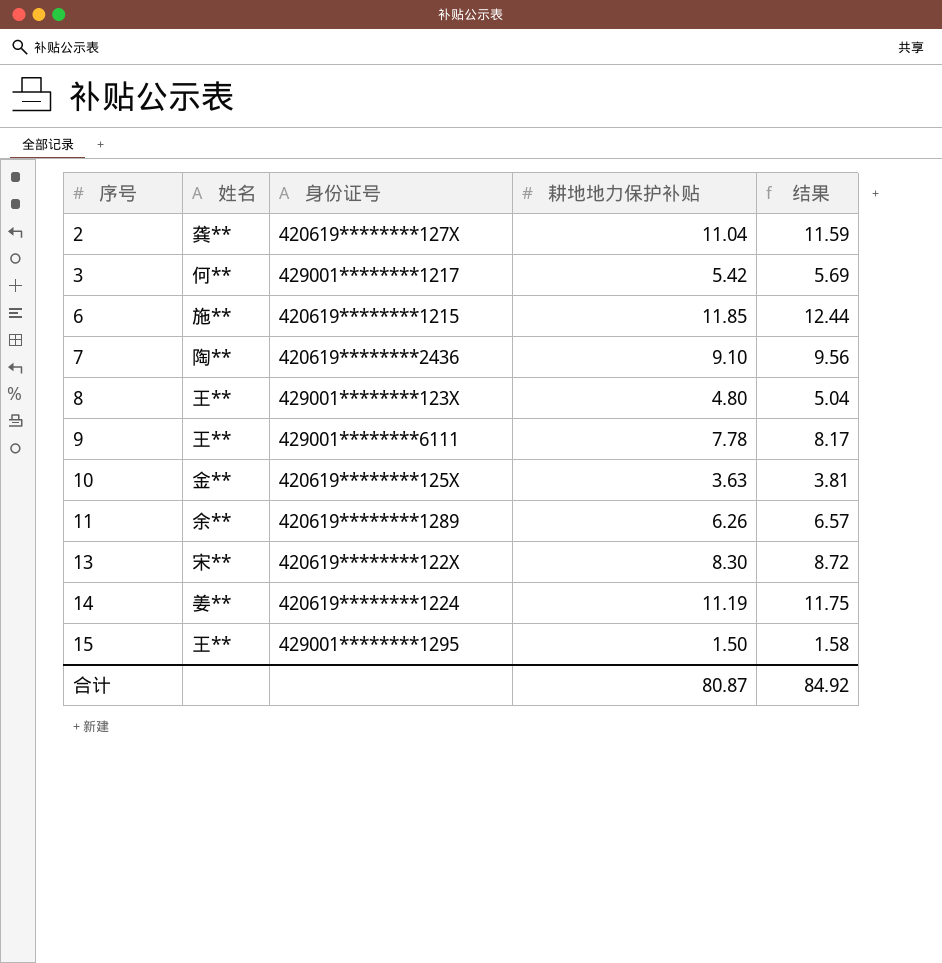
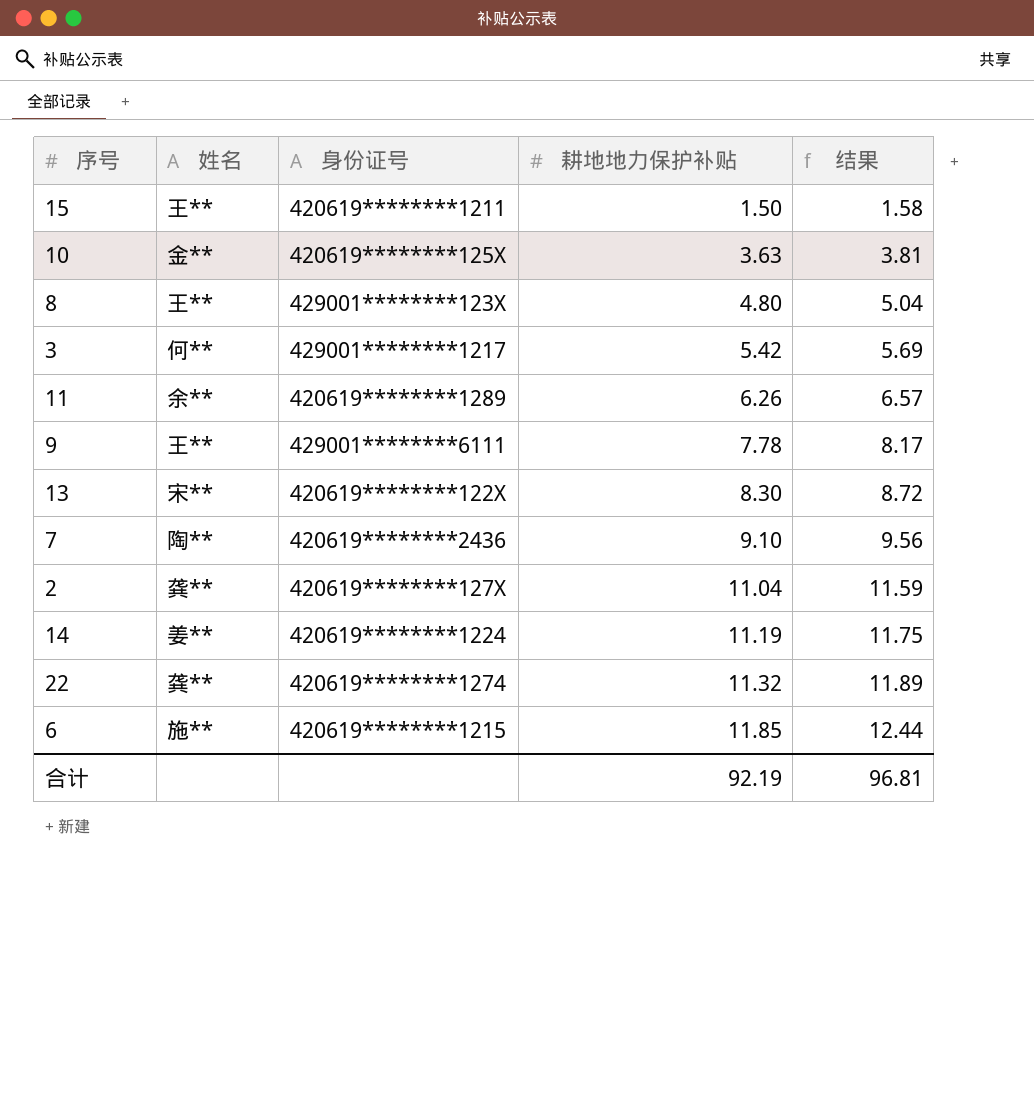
row order: 序号 ascending -> 耕地地力保护补贴 ascending
15 | 身份证号: 429001********1295 -> 420619********1211
row 22: none -> 龚** | 420619********1274 | 11.32 | 11.89
合计 | 耕地地力保护补贴: 80.87 -> 92.19
合计 | 结果: 84.92 -> 96.81

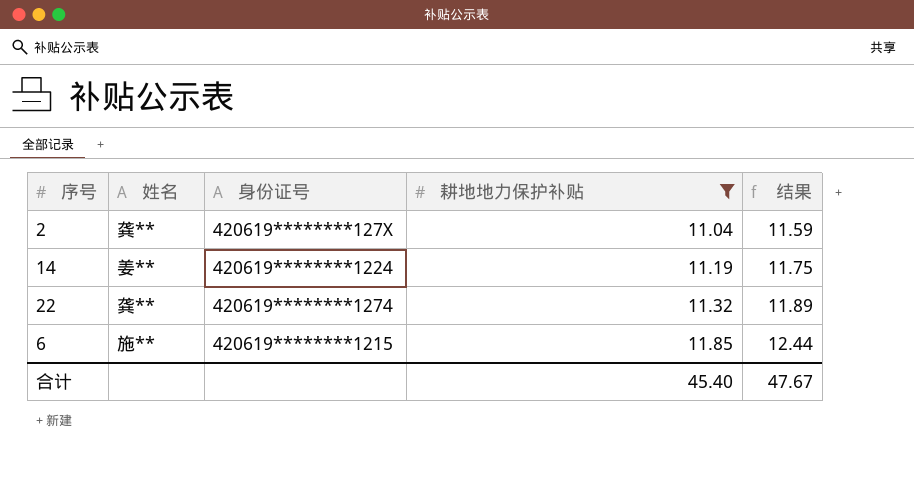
filter: none -> 耕地地力保护补贴 >= 11.04
合计 | 耕地地力保护补贴: 92.19 -> 45.40
合计 | 结果: 96.81 -> 47.67

